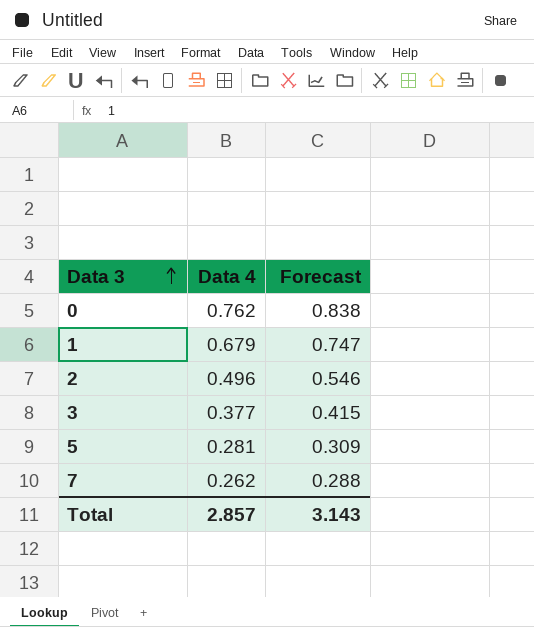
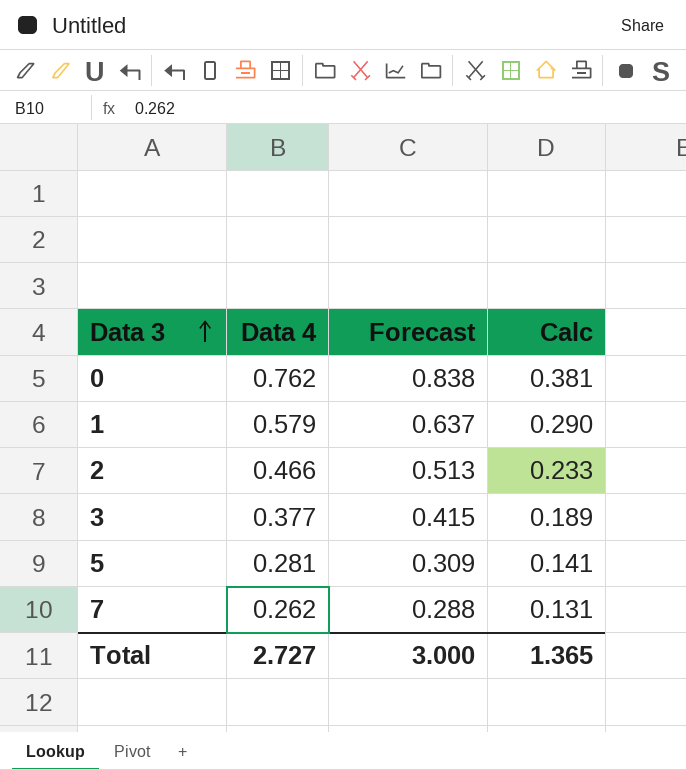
column Calc | formula: none -> [Data 4] * 0.5
1 | Data 4: 0.679 -> 0.579
1 | Forecast: 0.747 -> 0.637
2 | Data 4: 0.496 -> 0.466
2 | Forecast: 0.546 -> 0.513
Total | Data 4: 2.857 -> 2.727
Total | Forecast: 3.143 -> 3.000

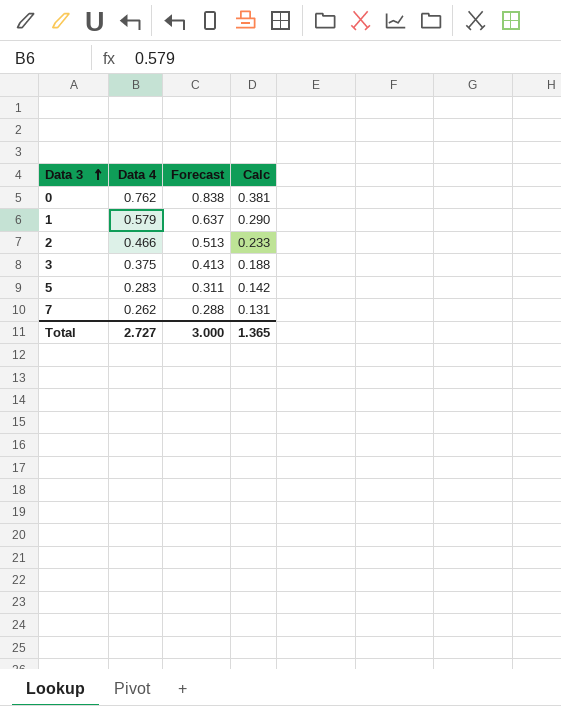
3 | Data 4: 0.377 -> 0.375
3 | Forecast: 0.415 -> 0.413
3 | Calc: 0.189 -> 0.188
5 | Data 4: 0.281 -> 0.283
5 | Forecast: 0.309 -> 0.311
5 | Calc: 0.141 -> 0.142

